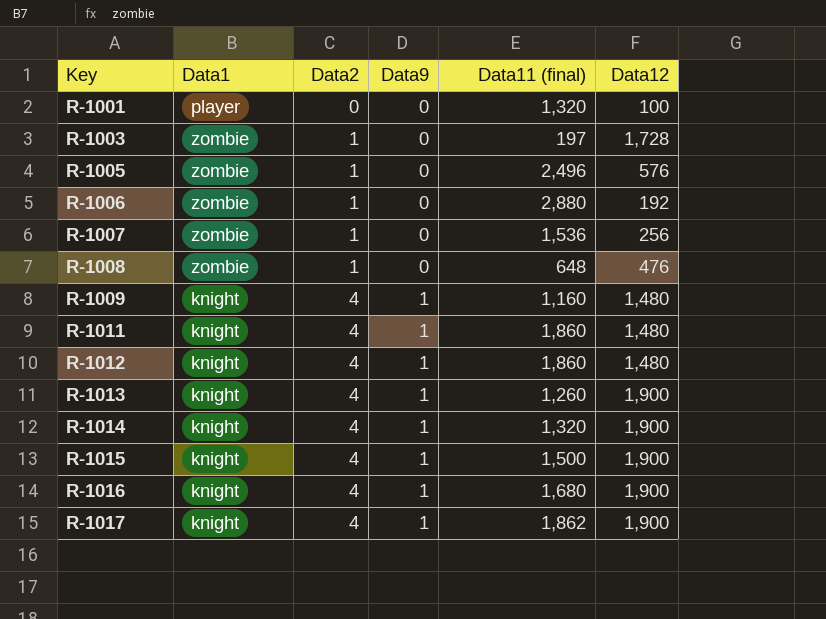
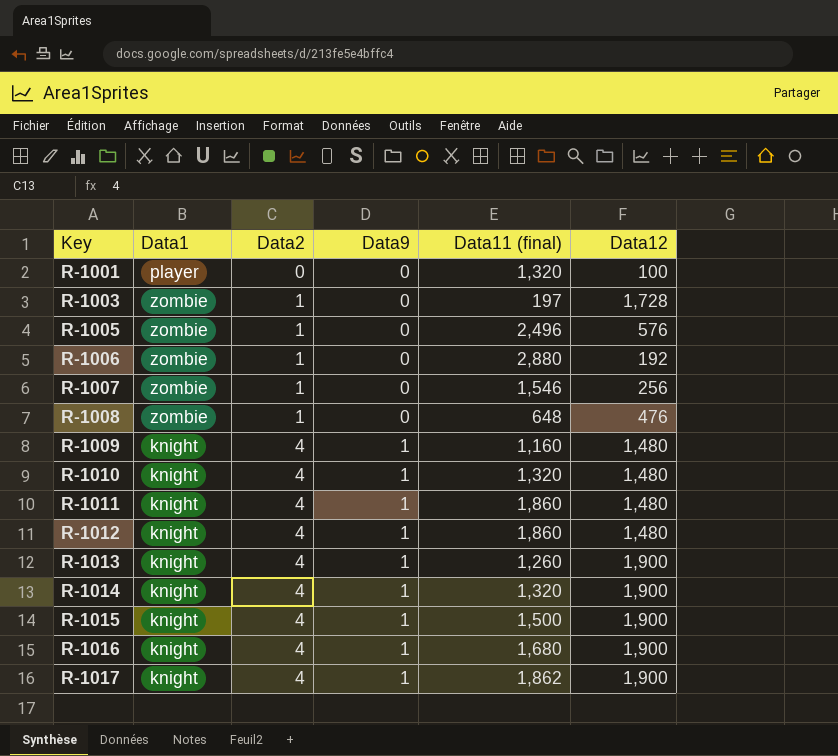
R-1007 | Data11 (final): 1,536 -> 1,546
row R-1010: none -> knight | 4 | 1 | 1,320 | 1,480

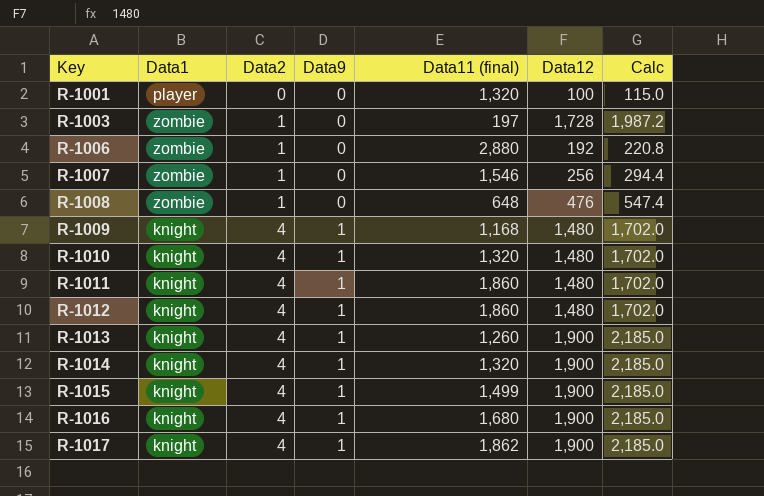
column Calc | formula: none -> [Data12] * 1.15
row R-1005: zombie | 1 | 0 | 2,496 | 576 -> none
R-1009 | Data11 (final): 1,160 -> 1,168
R-1015 | Data11 (final): 1,500 -> 1,499

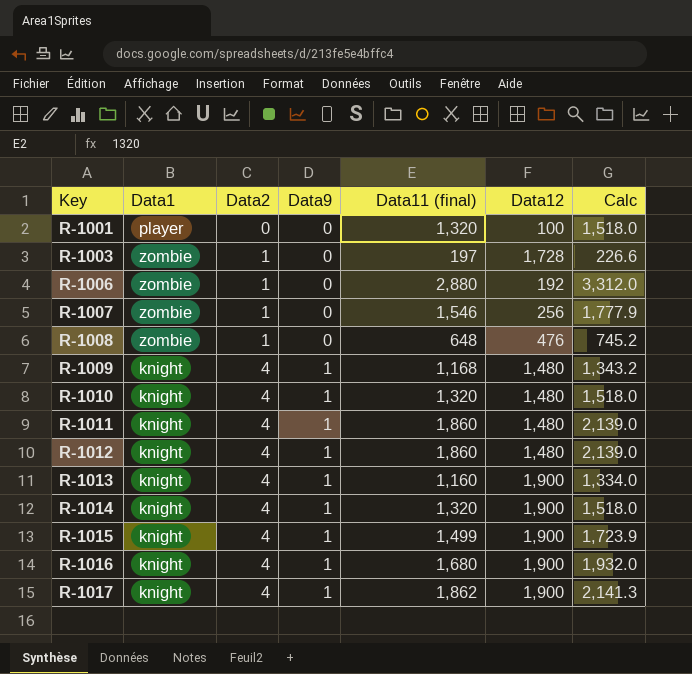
column Calc | formula: [Data12] * 1.15 -> [Data11 (final)] * 1.15
R-1013 | Data11 (final): 1,260 -> 1,160

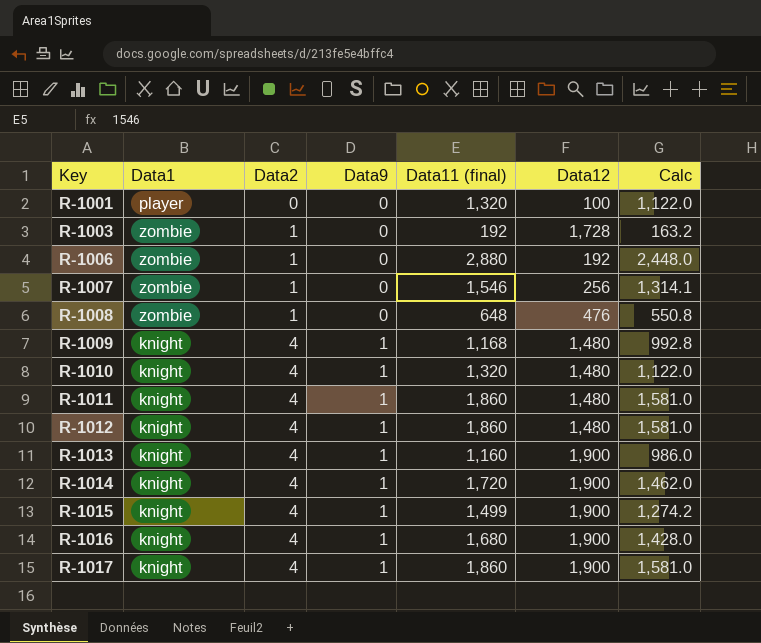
column Calc | formula: [Data11 (final)] * 1.15 -> [Data11 (final)] * 0.85
R-1003 | Data11 (final): 197 -> 192
R-1014 | Data11 (final): 1,320 -> 1,720
R-1017 | Data11 (final): 1,862 -> 1,860

